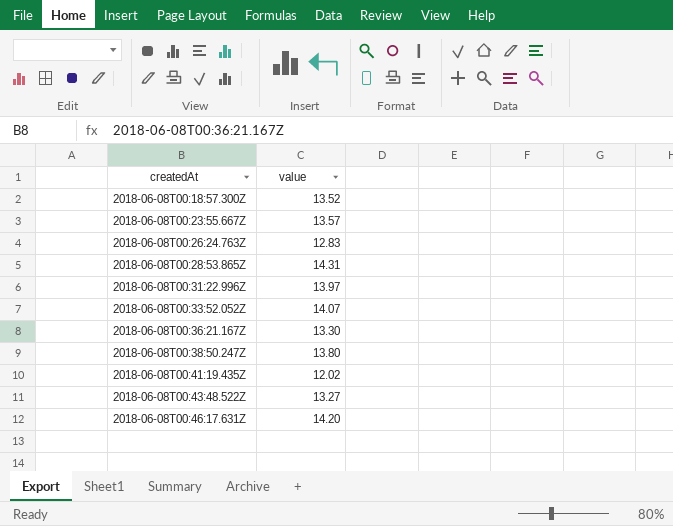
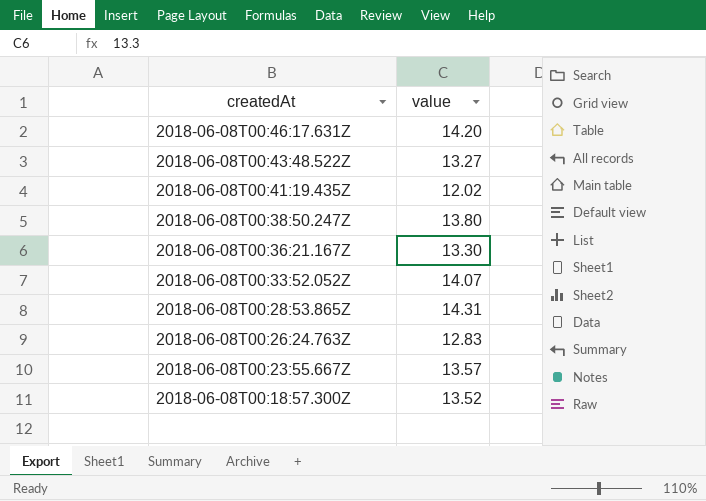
row order: createdAt ascending -> createdAt descending
row 2018-06-08T00:31:22.996Z: 13.97 -> none

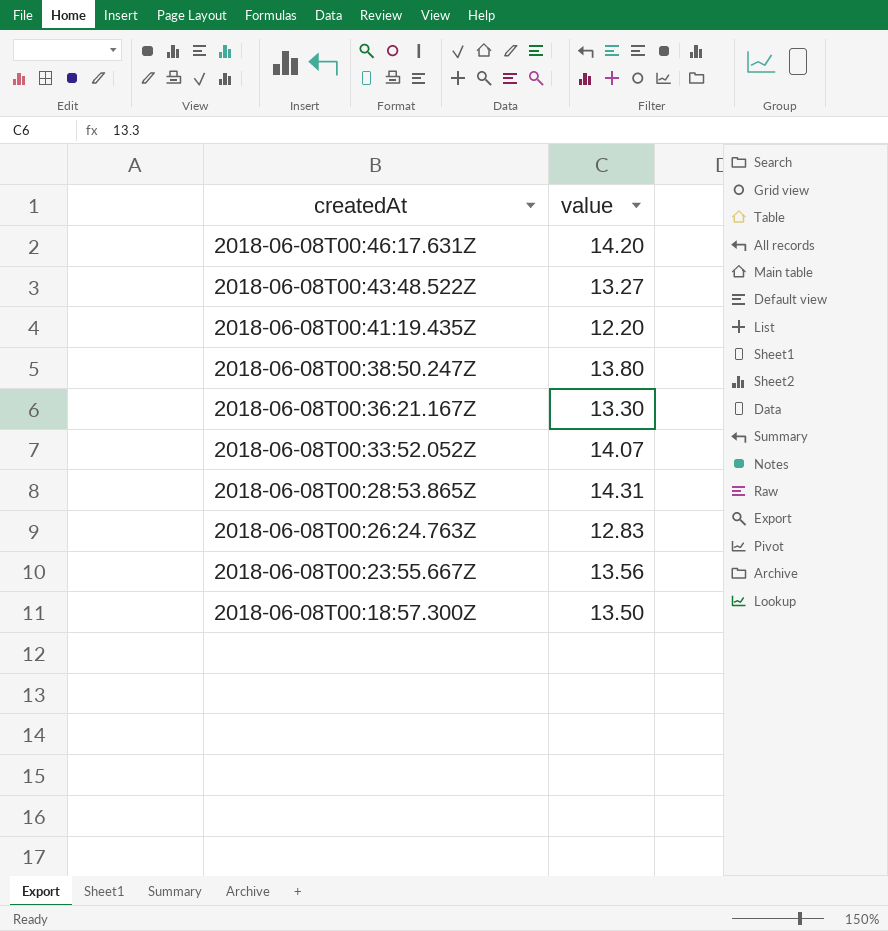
2018-06-08T00:41:19.435Z | value: 12.02 -> 12.20
2018-06-08T00:23:55.667Z | value: 13.57 -> 13.56
2018-06-08T00:18:57.300Z | value: 13.52 -> 13.50

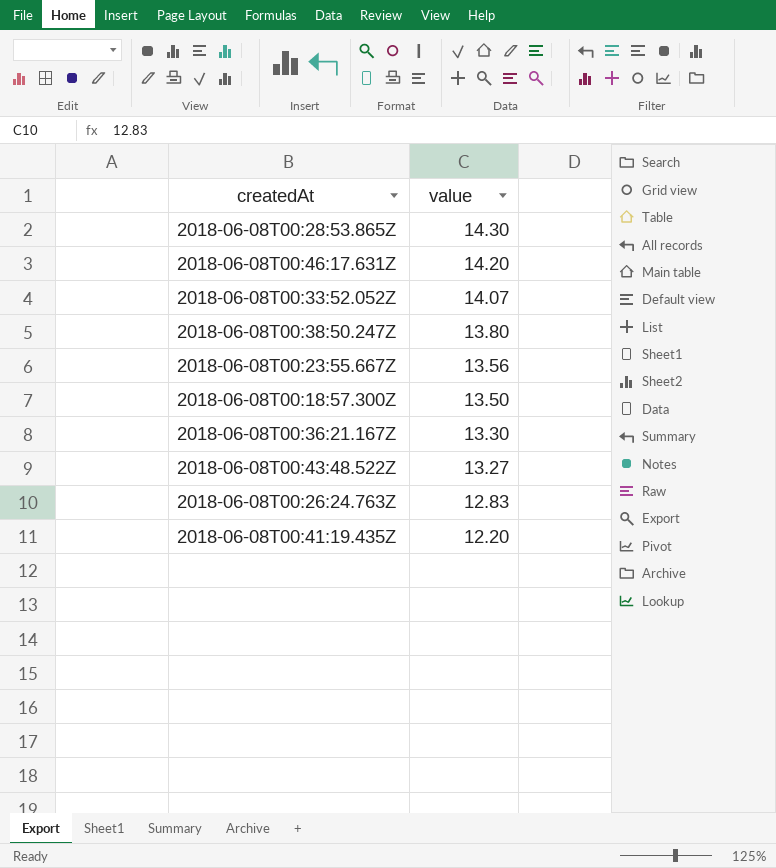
row order: createdAt descending -> value descending
2018-06-08T00:28:53.865Z | value: 14.31 -> 14.30

